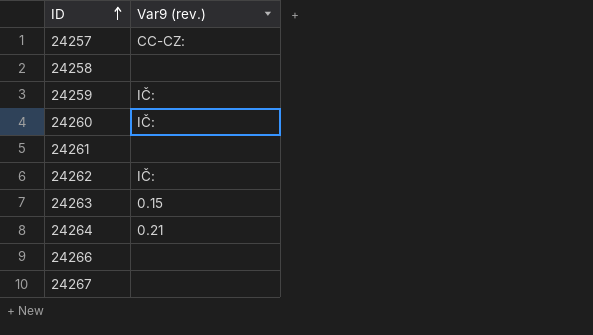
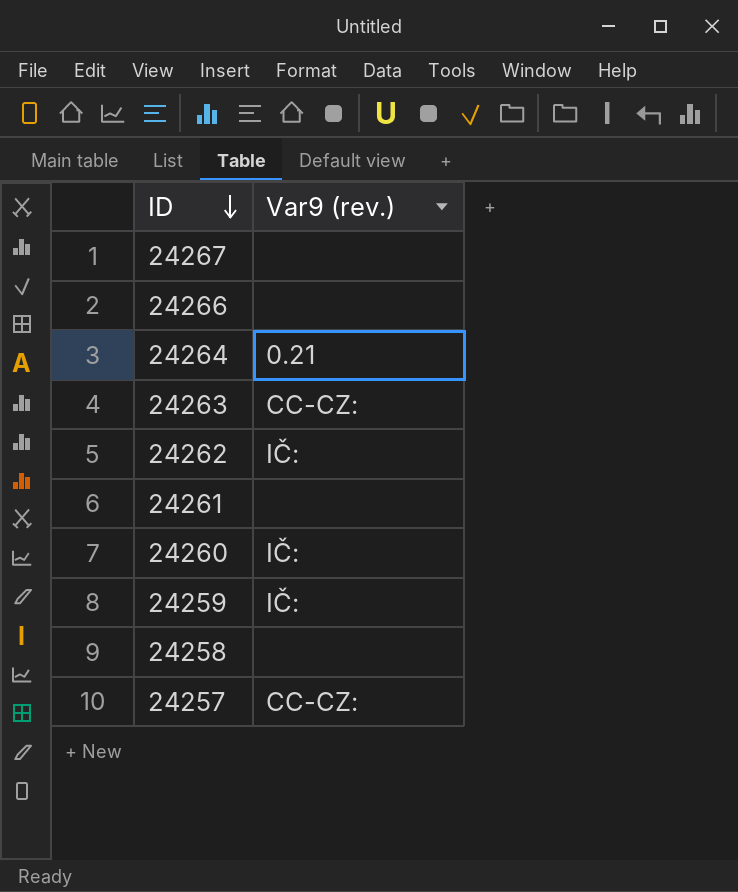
row order: ID ascending -> ID descending
24263 | Var9 (rev.): 0.15 -> CC-CZ:

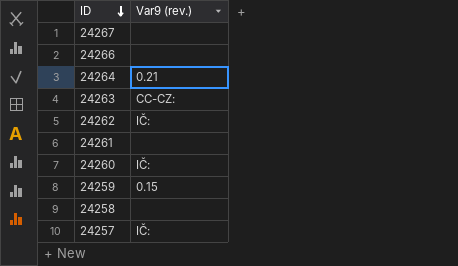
24259 | Var9 (rev.): IČ: -> 0.15
24257 | Var9 (rev.): CC-CZ: -> IČ:

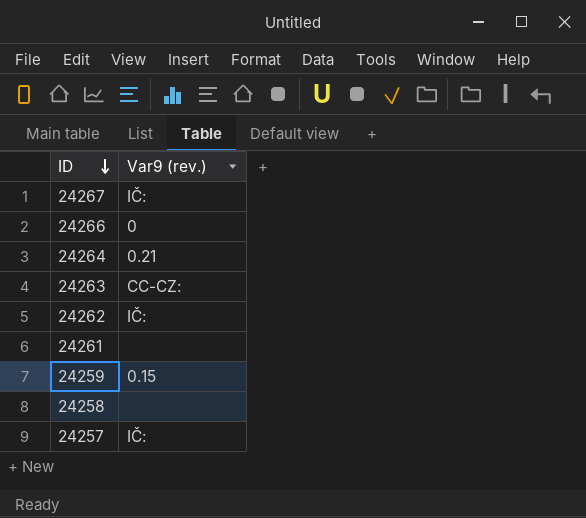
row 24260: IČ: -> none
24267 | Var9 (rev.): none -> IČ:
24266 | Var9 (rev.): none -> 0

